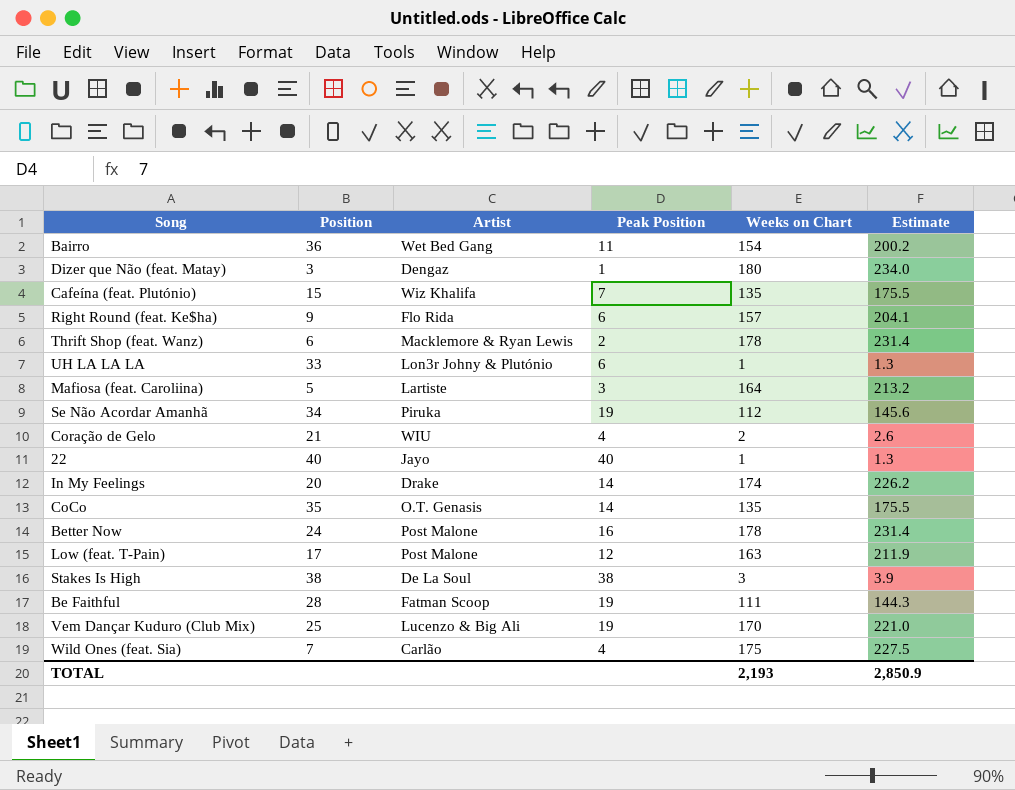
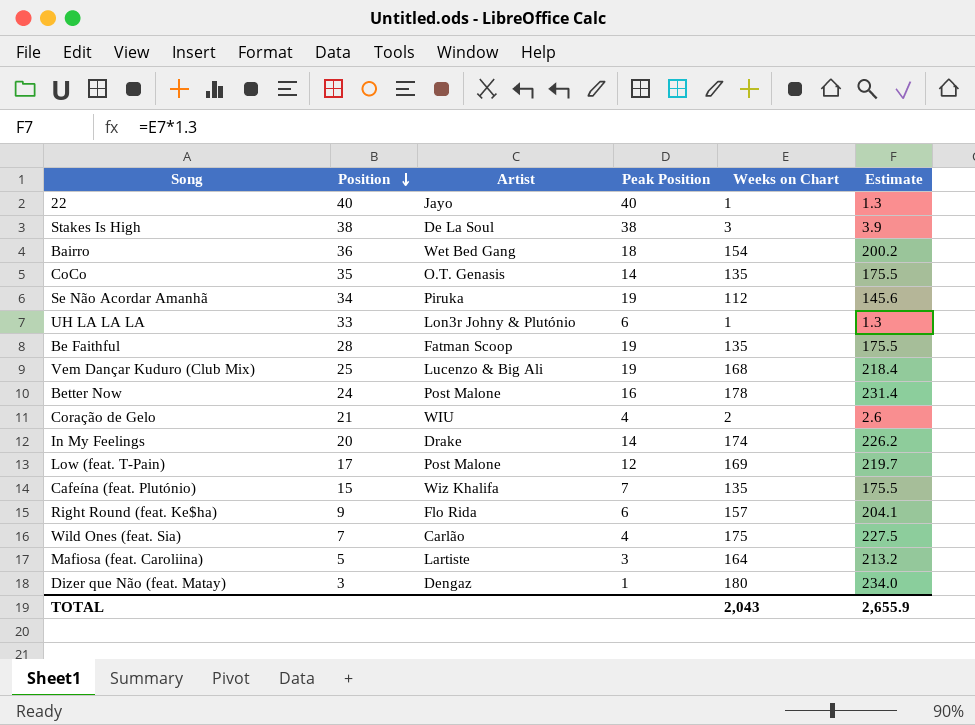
row order: none -> Position descending
row Thrift Shop (feat. Wanz): 6 | Macklemore & Ryan Lewis | 2 | 178 | 231.4 -> none
Bairro | Peak Position: 11 -> 18
Be Faithful | Weeks on Chart: 111 -> 135
Be Faithful | Estimate: 144.3 -> 175.5
Vem Dançar Kuduro (Club Mix) | Weeks on Chart: 170 -> 168
Vem Dançar Kuduro (Club Mix) | Estimate: 221.0 -> 218.4
Low (feat. T-Pain) | Weeks on Chart: 163 -> 169
Low (feat. T-Pain) | Estimate: 211.9 -> 219.7
TOTAL | Weeks on Chart: 2,193 -> 2,043
TOTAL | Estimate: 2,850.9 -> 2,655.9

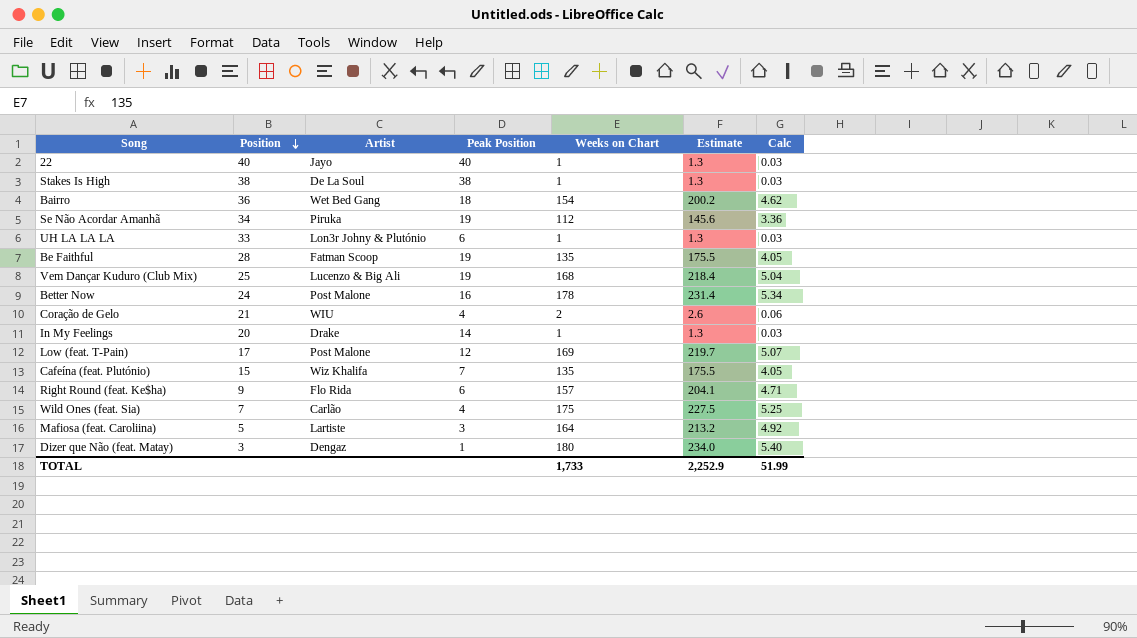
column Calc | formula: none -> [Weeks on Chart] * 0.03
row CoCo: 35 | O.T. Genasis | 14 | 135 | 175.5 -> none
Stakes Is High | Weeks on Chart: 3 -> 1
Stakes Is High | Estimate: 3.9 -> 1.3
In My Feelings | Weeks on Chart: 174 -> 1
In My Feelings | Estimate: 226.2 -> 1.3
TOTAL | Weeks on Chart: 2,043 -> 1,733
TOTAL | Estimate: 2,655.9 -> 2,252.9

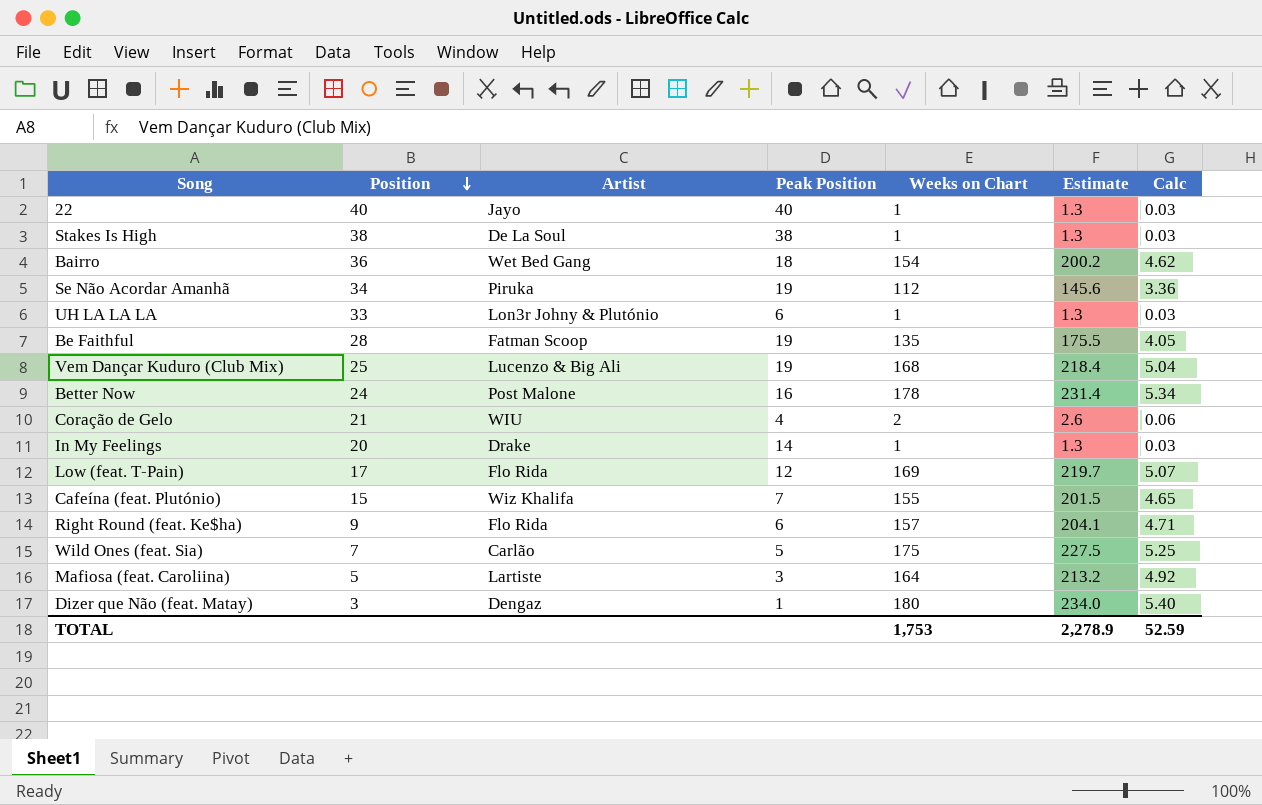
Low (feat. T-Pain) | Artist: Post Malone -> Flo Rida
Cafeína (feat. Plutónio) | Weeks on Chart: 135 -> 155
Cafeína (feat. Plutónio) | Estimate: 175.5 -> 201.5
Cafeína (feat. Plutónio) | Calc: 4.05 -> 4.65
Wild Ones (feat. Sia) | Peak Position: 4 -> 5
TOTAL | Weeks on Chart: 1,733 -> 1,753
TOTAL | Estimate: 2,252.9 -> 2,278.9
TOTAL | Calc: 51.99 -> 52.59

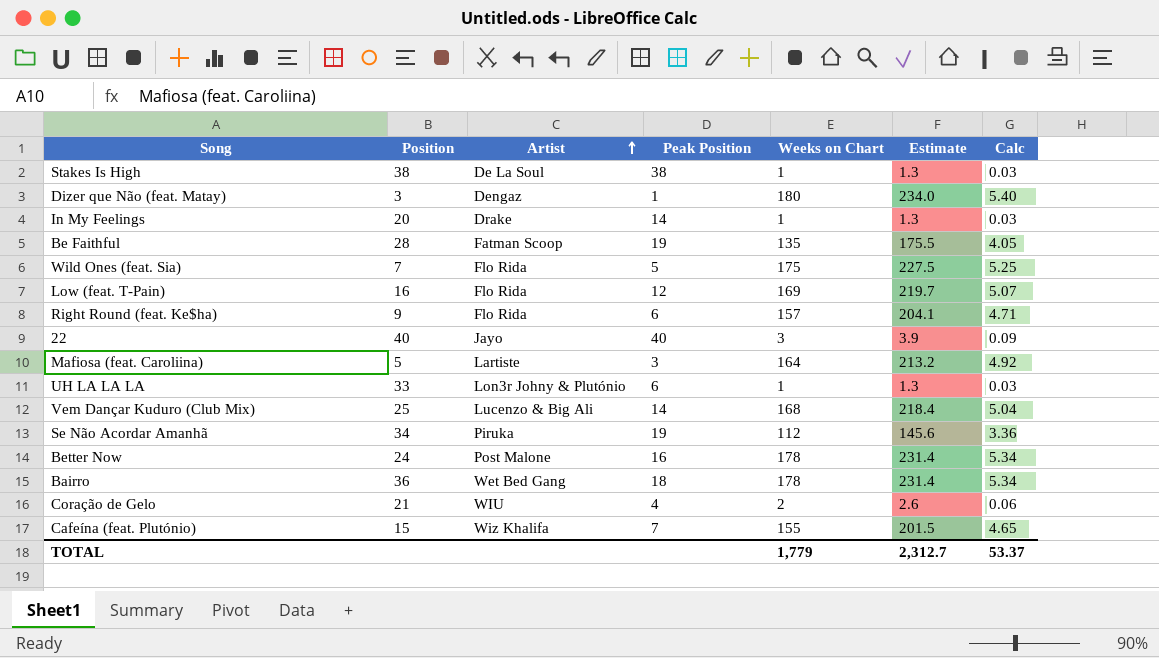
row order: Position descending -> Artist ascending
Wild Ones (feat. Sia) | Artist: Carlão -> Flo Rida
Low (feat. T-Pain) | Position: 17 -> 16
22 | Weeks on Chart: 1 -> 3
22 | Estimate: 1.3 -> 3.9
22 | Calc: 0.03 -> 0.09
Vem Dançar Kuduro (Club Mix) | Peak Position: 19 -> 14
Bairro | Weeks on Chart: 154 -> 178
Bairro | Estimate: 200.2 -> 231.4
Bairro | Calc: 4.62 -> 5.34
TOTAL | Weeks on Chart: 1,753 -> 1,779
TOTAL | Estimate: 2,278.9 -> 2,312.7
TOTAL | Calc: 52.59 -> 53.37

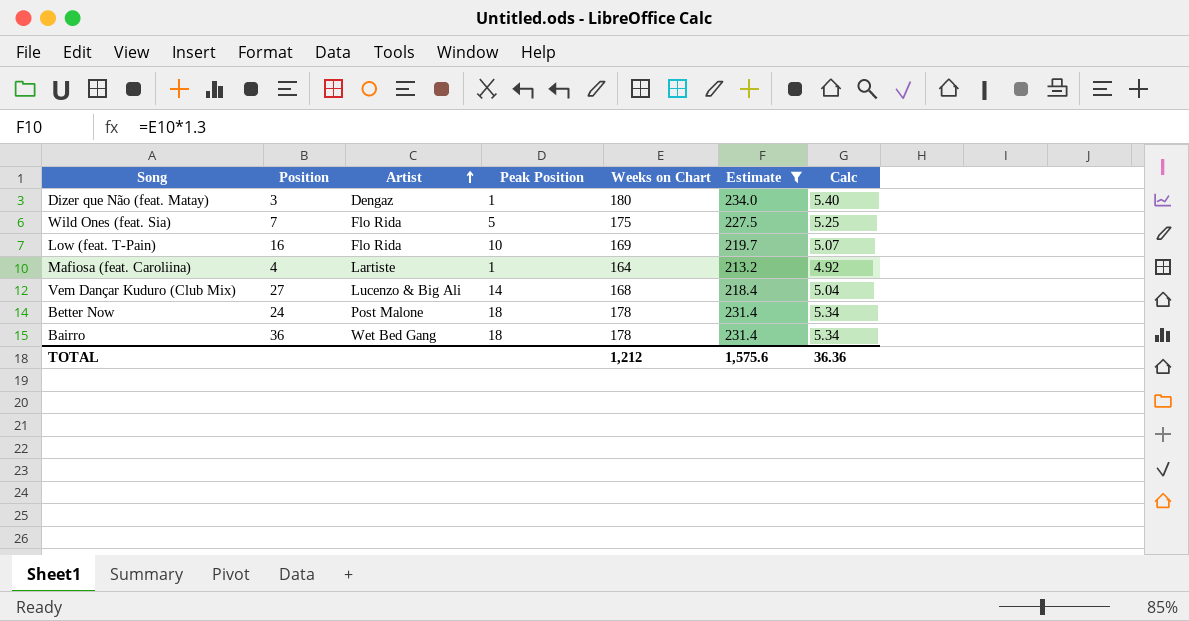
filter: none -> Estimate >= 213.2
Low (feat. T-Pain) | Peak Position: 12 -> 10
Mafiosa (feat. Caroliina) | Position: 5 -> 4
Mafiosa (feat. Caroliina) | Peak Position: 3 -> 1
Vem Dançar Kuduro (Club Mix) | Position: 25 -> 27
Better Now | Peak Position: 16 -> 18
TOTAL | Weeks on Chart: 1,779 -> 1,212
TOTAL | Estimate: 2,312.7 -> 1,575.6
TOTAL | Calc: 53.37 -> 36.36

